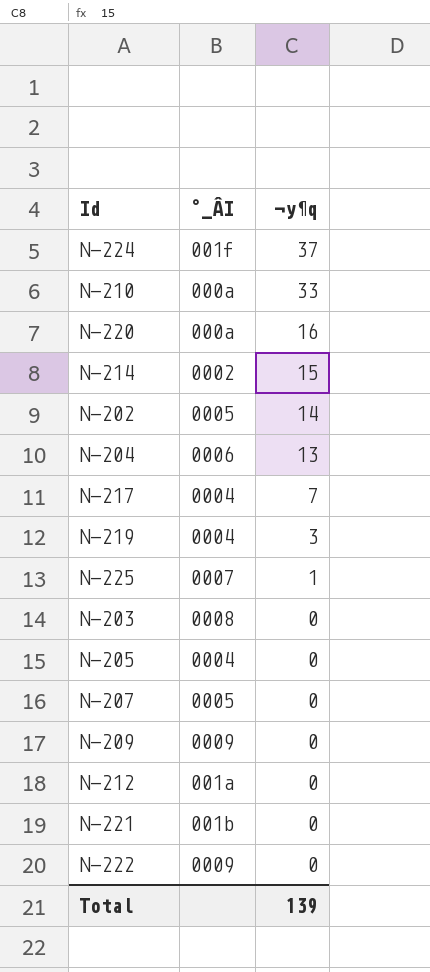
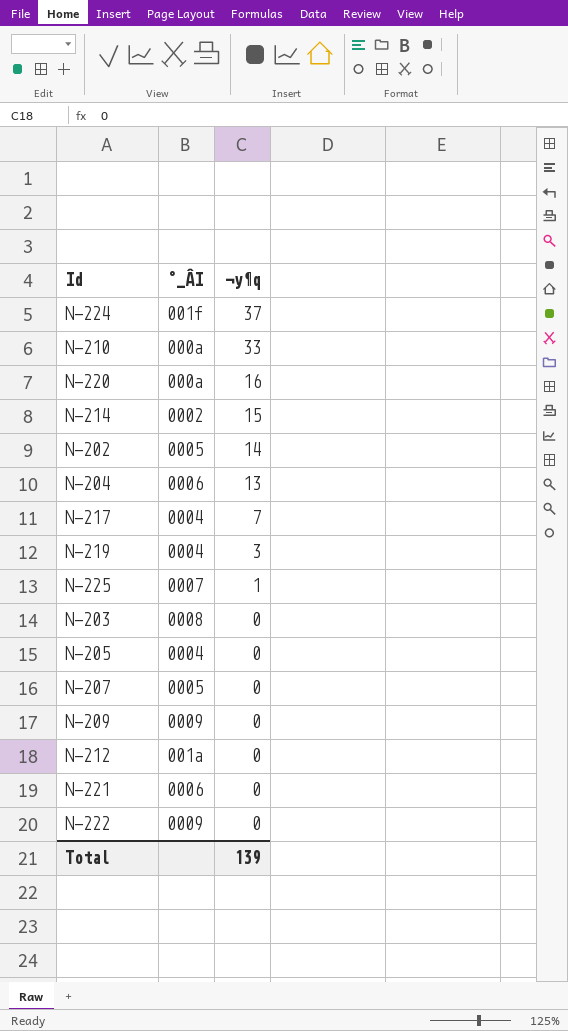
N-221 | °_ÂI: 001b -> 0006

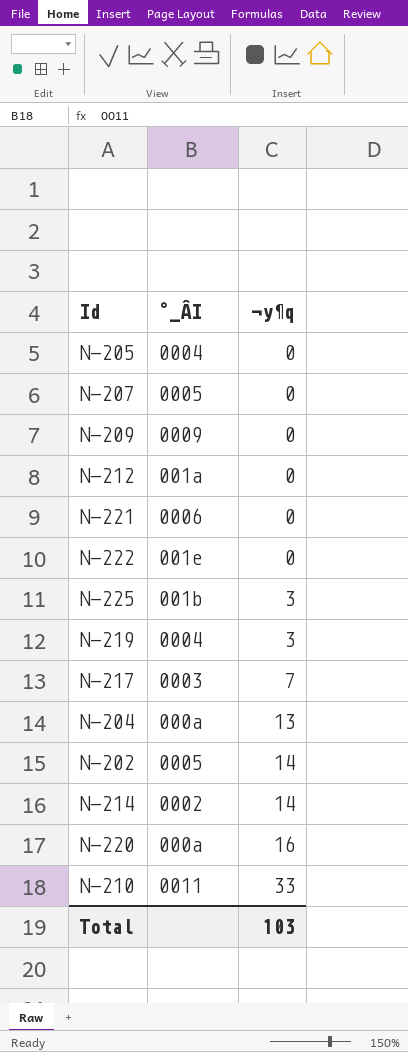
row order: ¬y¶q descending -> ¬y¶q ascending
row N-224: 001f | 37 -> none
row N-203: 0008 | 0 -> none
N-222 | °_ÂI: 0009 -> 001e
N-225 | °_ÂI: 0007 -> 001b
N-225 | ¬y¶q: 1 -> 3
N-217 | °_ÂI: 0004 -> 0003
N-204 | °_ÂI: 0006 -> 000a
N-214 | ¬y¶q: 15 -> 14
N-210 | °_ÂI: 000a -> 0011
Total | ¬y¶q: 139 -> 103

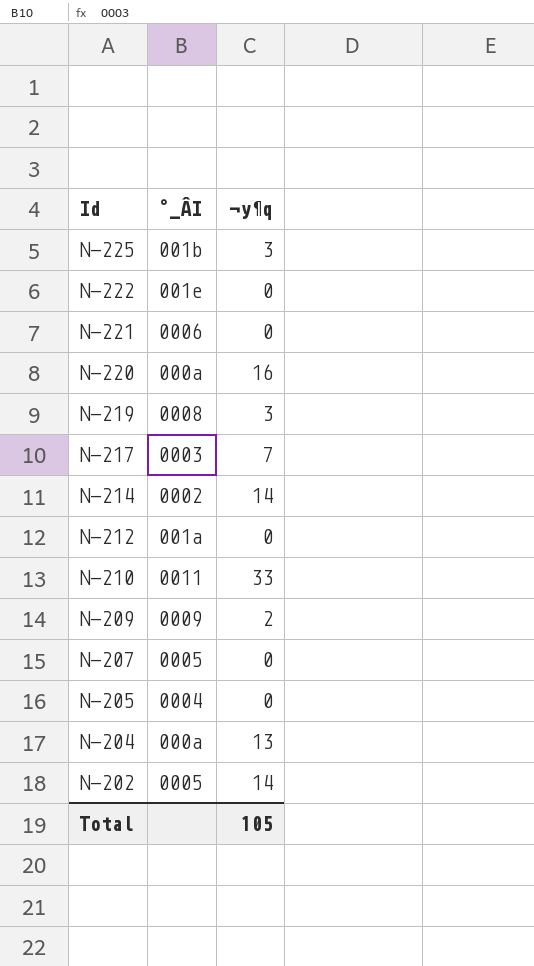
row order: ¬y¶q ascending -> Id descending
N-219 | °_ÂI: 0004 -> 0008
N-209 | ¬y¶q: 0 -> 2
Total | ¬y¶q: 103 -> 105

